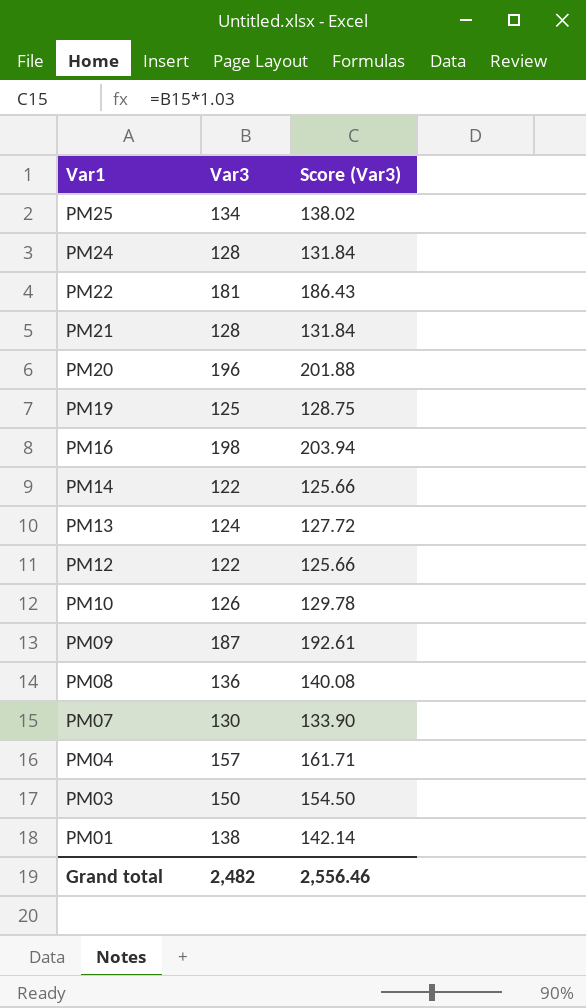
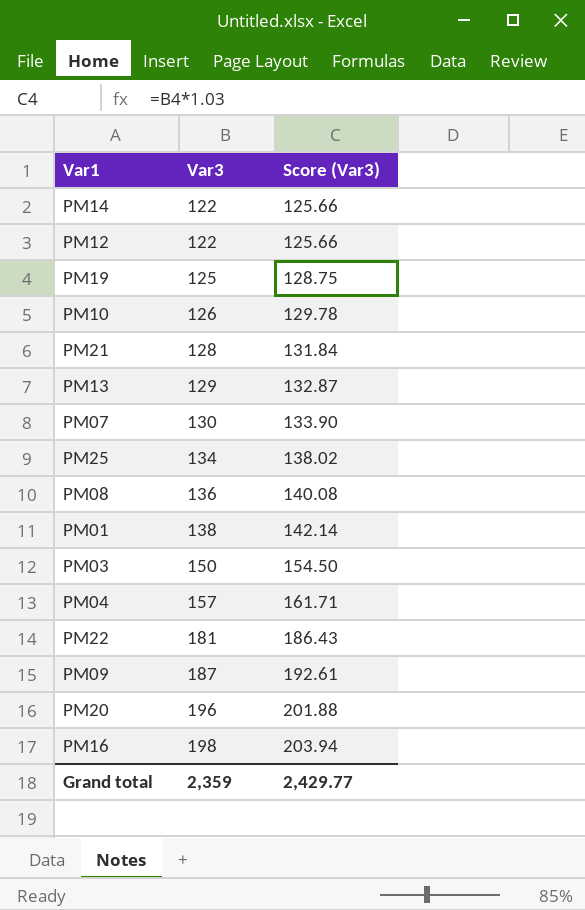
row order: Var1 descending -> Var3 ascending
row PM24: 128 | 131.84 -> none
PM13 | Var3: 124 -> 129
PM13 | Score (Var3): 127.72 -> 132.87
Grand total | Var3: 2,482 -> 2,359
Grand total | Score (Var3): 2,556.46 -> 2,429.77

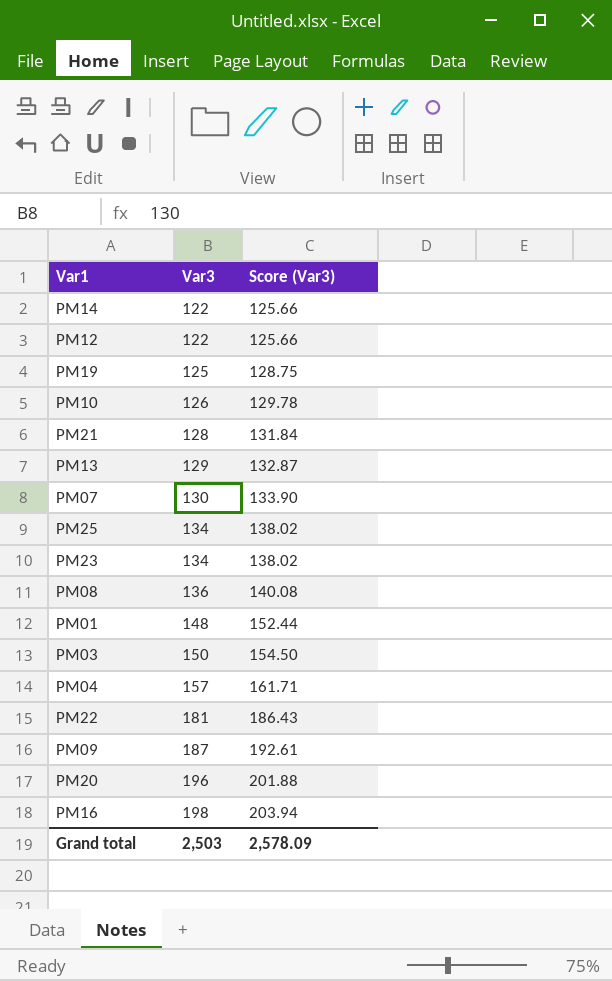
row PM23: none -> 134 | 138.02
PM01 | Var3: 138 -> 148
PM01 | Score (Var3): 142.14 -> 152.44
Grand total | Var3: 2,359 -> 2,503
Grand total | Score (Var3): 2,429.77 -> 2,578.09

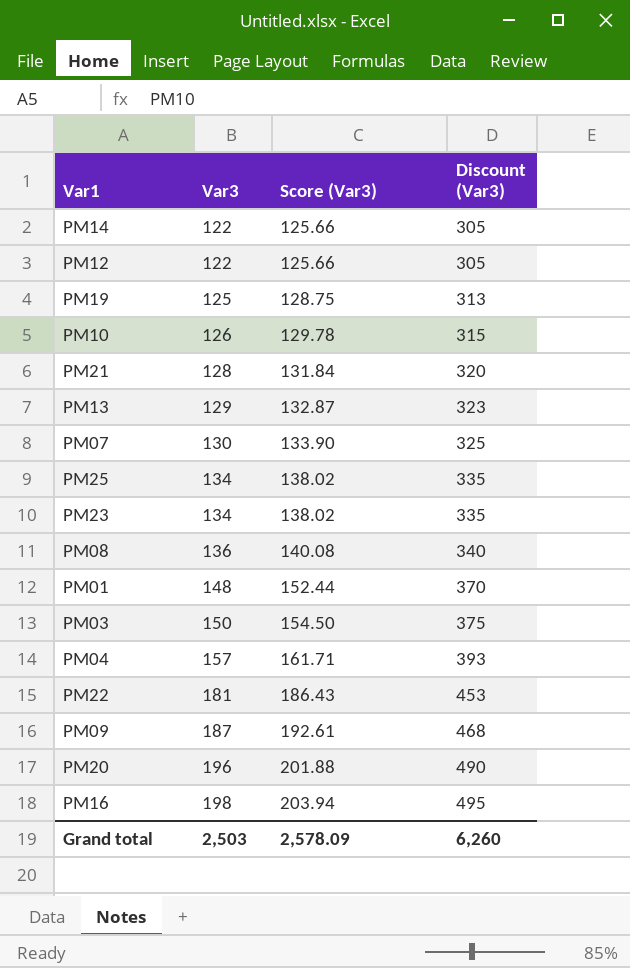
column Discount (Var3) | formula: none -> [Var3] * 2.5

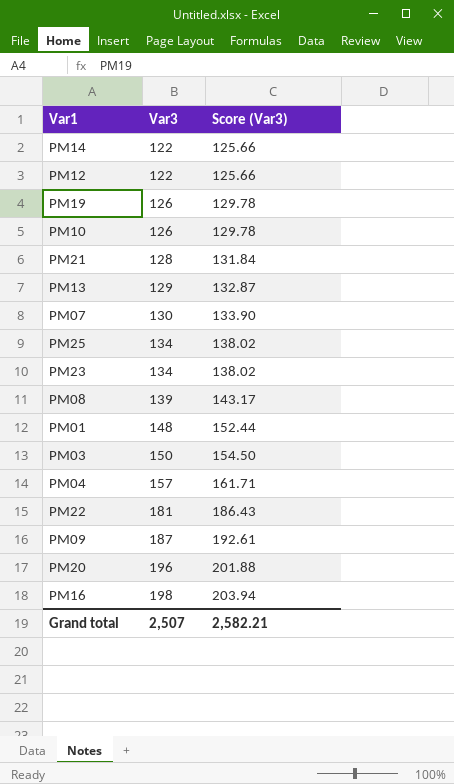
column Discount (Var3) | formula: [Var3] * 2.5 -> none
PM19 | Var3: 125 -> 126
PM19 | Score (Var3): 128.75 -> 129.78
PM08 | Var3: 136 -> 139
PM08 | Score (Var3): 140.08 -> 143.17
Grand total | Var3: 2,503 -> 2,507
Grand total | Score (Var3): 2,578.09 -> 2,582.21

